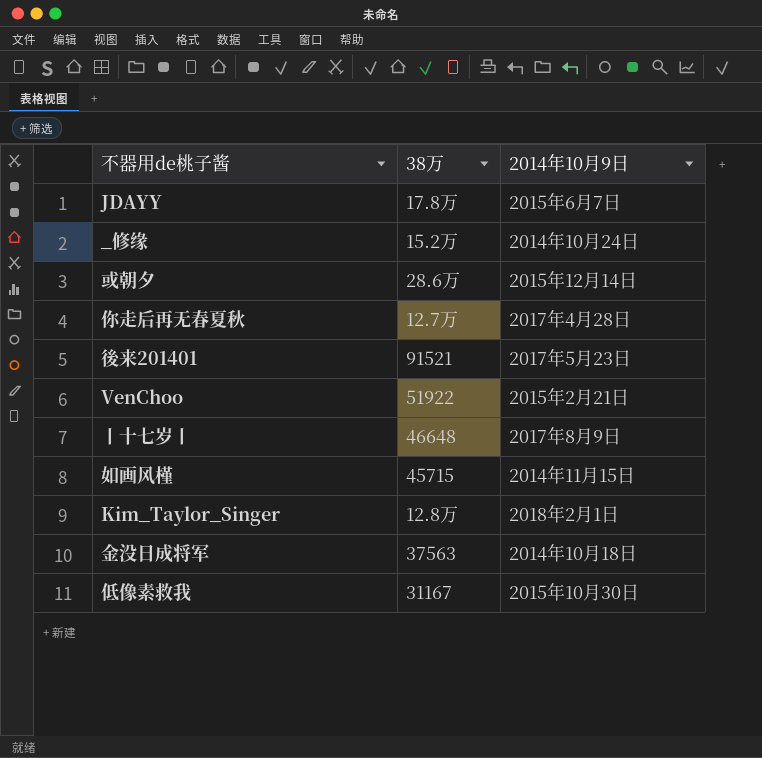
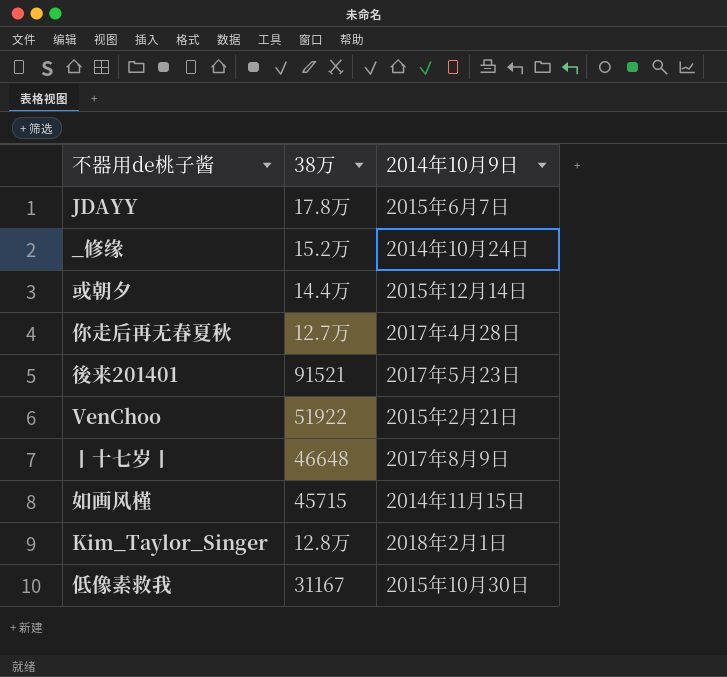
row 金没日成将军: 37563 | 2014年10月18日 -> none
或朝夕 | 38万: 28.6万 -> 14.4万

